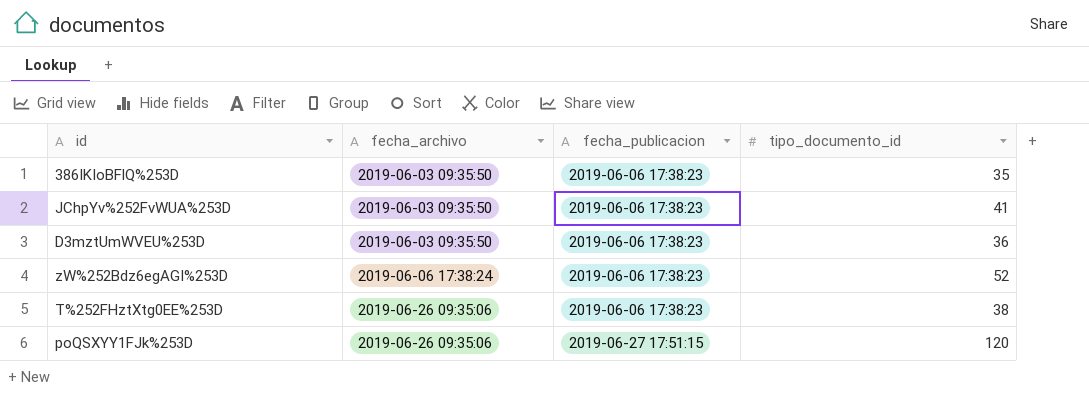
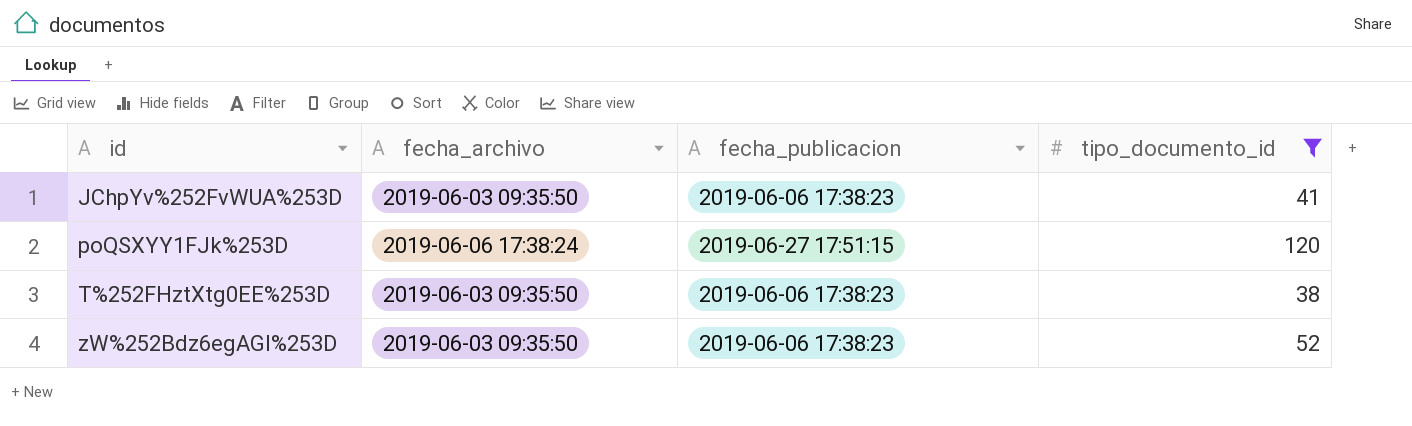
filter: none -> tipo_documento_id >= 38
row order: fecha_archivo ascending -> id ascending
poQSXYY1FJk%253D | fecha_archivo: 2019-06-26 09:35:06 -> 2019-06-06 17:38:24
T%252FHztXtg0EE%253D | fecha_archivo: 2019-06-26 09:35:06 -> 2019-06-03 09:35:50
zW%252Bdz6egAGI%253D | fecha_archivo: 2019-06-06 17:38:24 -> 2019-06-03 09:35:50

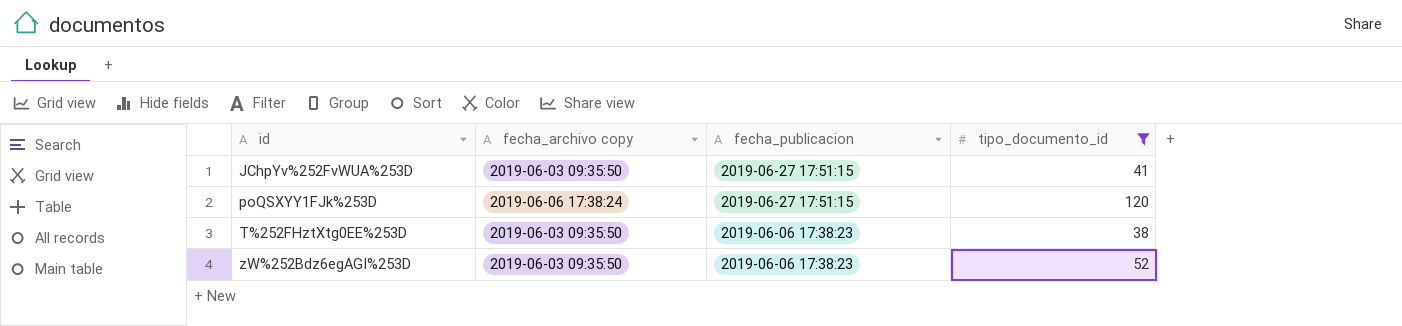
column name: fecha_archivo -> fecha_archivo copy
JChpYv%252FvWUA%253D | fecha_publicacion: 2019-06-06 17:38:23 -> 2019-06-27 17:51:15

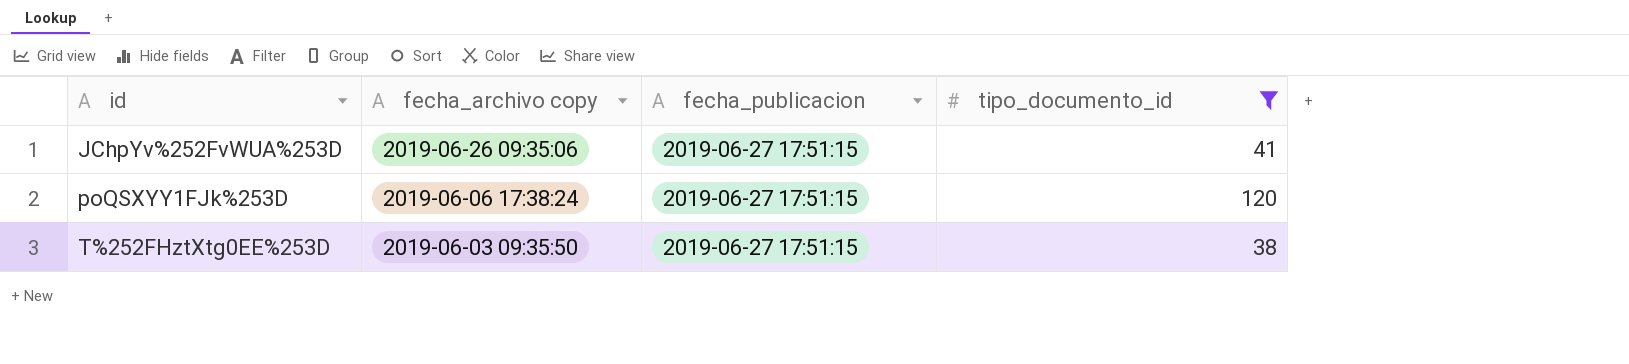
row zW%252Bdz6egAGI%253D: 2019-06-03 09:35:50 | 2019-06-06 17:38:23 | 52 -> none
JChpYv%252FvWUA%253D | fecha_archivo copy: 2019-06-03 09:35:50 -> 2019-06-26 09:35:06
T%252FHztXtg0EE%253D | fecha_publicacion: 2019-06-06 17:38:23 -> 2019-06-27 17:51:15

